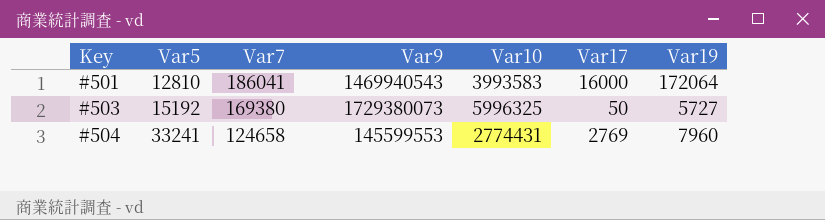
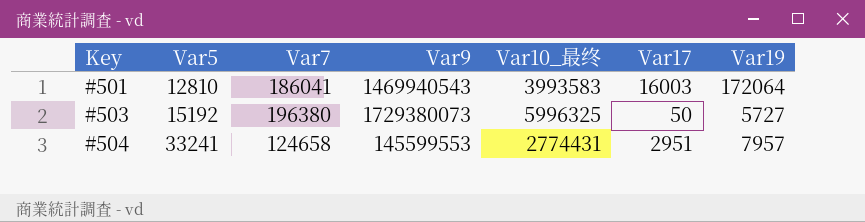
column name: Var10 -> Var10_最终
#501 | Var17: 16000 -> 16003
#503 | Var7: 169380 -> 196380
#504 | Var17: 2769 -> 2951
#504 | Var19: 7960 -> 7957

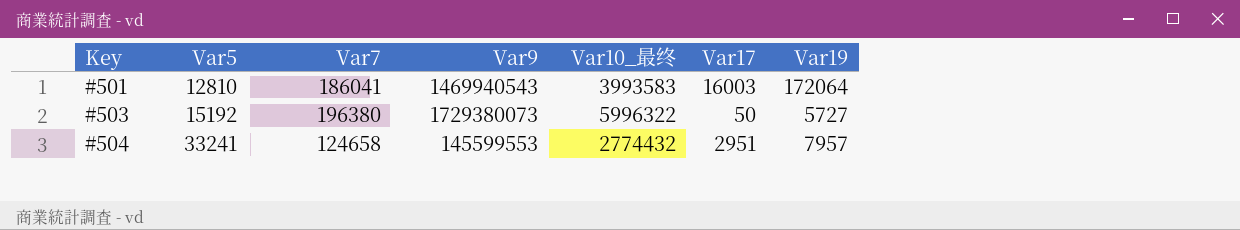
#503 | Var10_最终: 5996325 -> 5996322
#504 | Var10_最终: 2774431 -> 2774432

